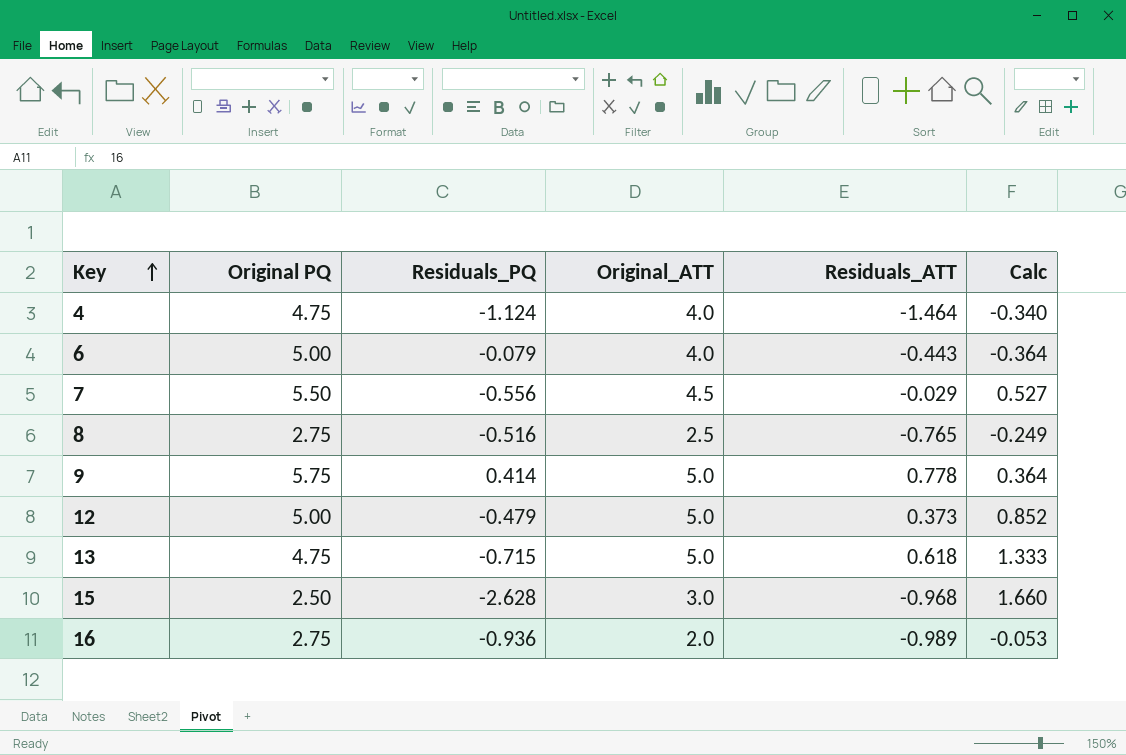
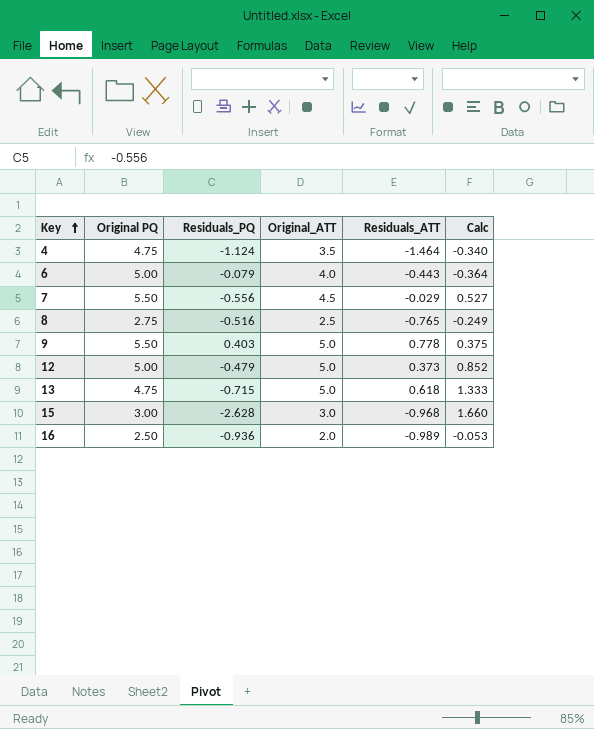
4 | Original_ATT: 4.0 -> 3.5
9 | Original PQ: 5.75 -> 5.50
9 | Residuals_PQ: 0.414 -> 0.403
9 | Calc: 0.364 -> 0.375
15 | Original PQ: 2.50 -> 3.00
16 | Original PQ: 2.75 -> 2.50

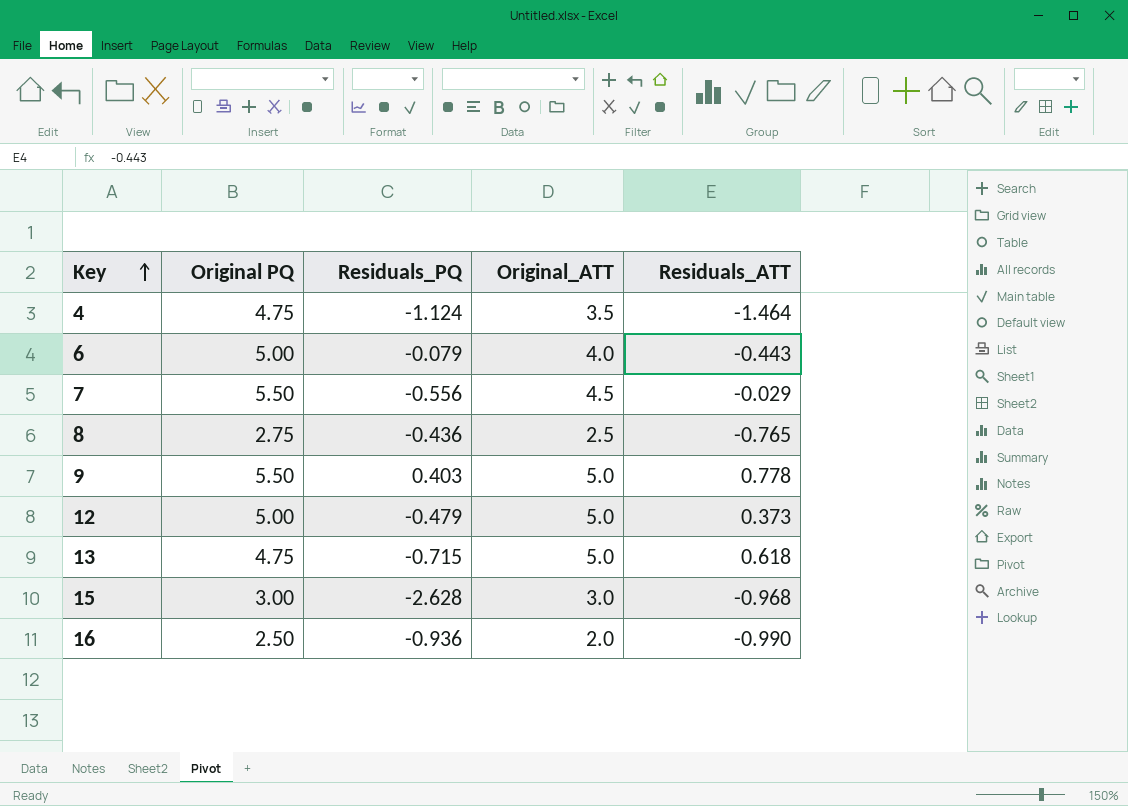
column Calc | formula: [Residuals_ATT] - [Residuals_PQ] -> none
8 | Residuals_PQ: -0.516 -> -0.436
16 | Residuals_ATT: -0.989 -> -0.990

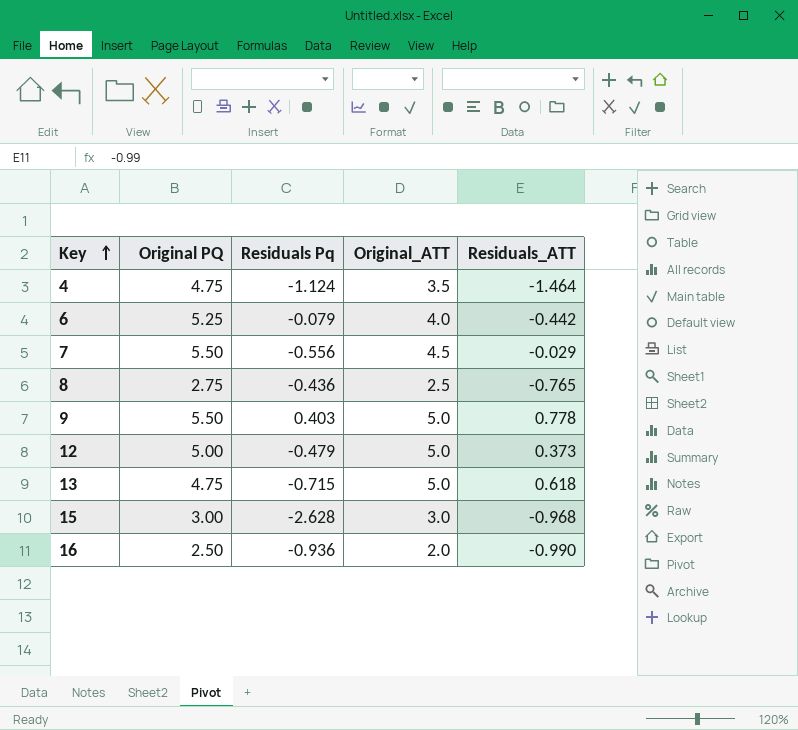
column name: Residuals_PQ -> Residuals Pq
6 | Original PQ: 5.00 -> 5.25
6 | Residuals_ATT: -0.443 -> -0.442

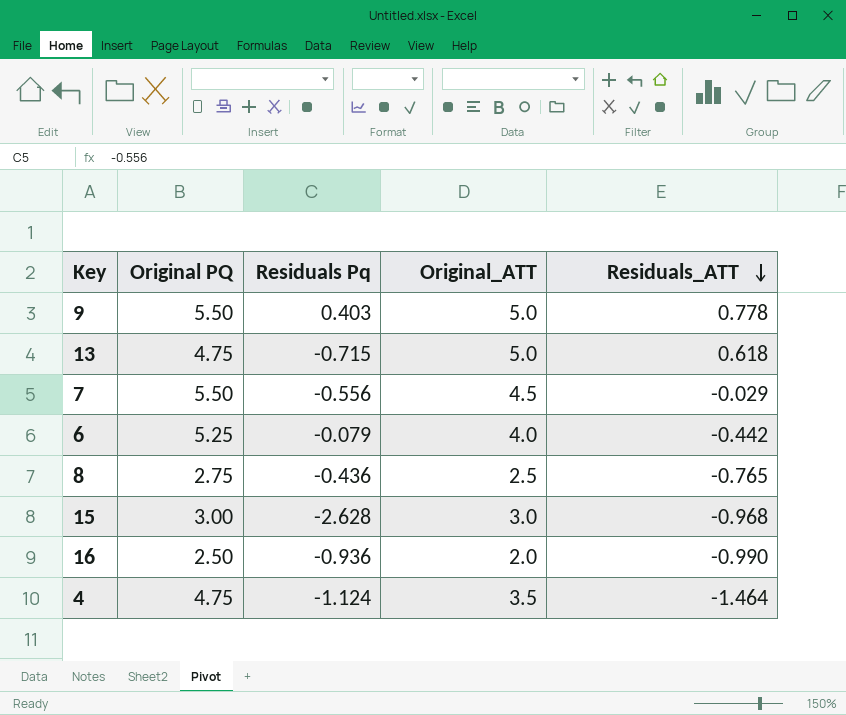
row order: Key ascending -> Residuals_ATT descending
row 12: 5.00 | -0.479 | 5.0 | 0.373 -> none

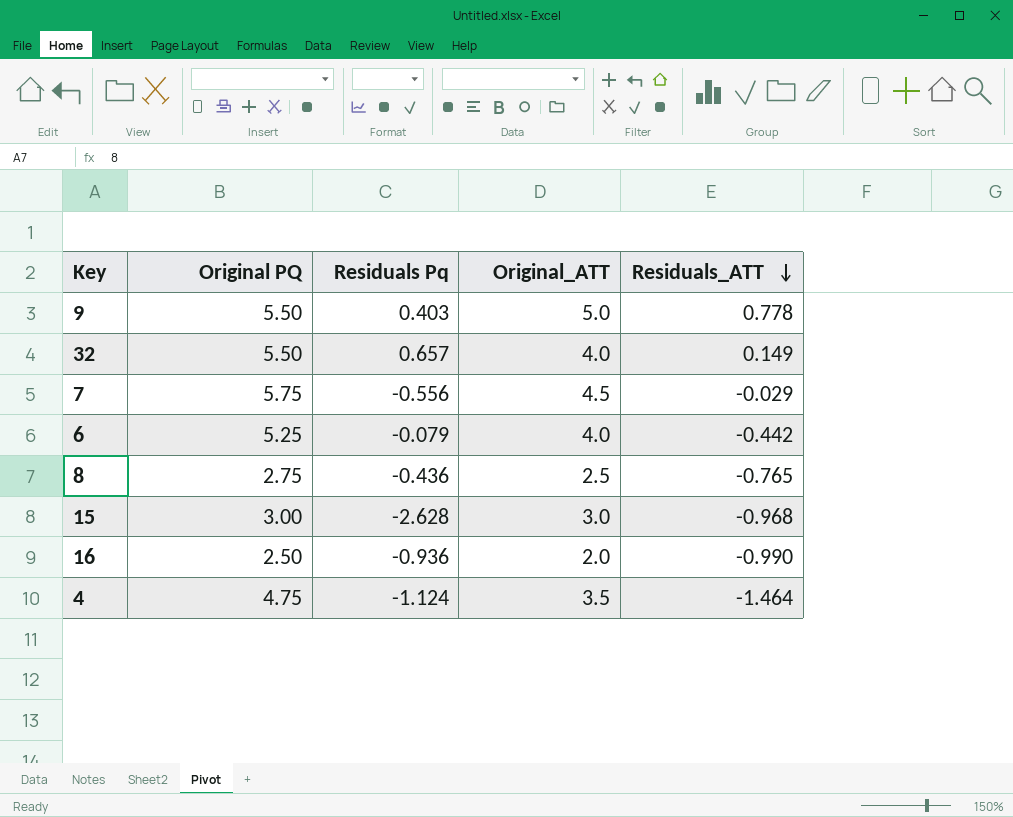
row 13: 4.75 | -0.715 | 5.0 | 0.618 -> none
row 32: none -> 5.50 | 0.657 | 4.0 | 0.149
7 | Original PQ: 5.50 -> 5.75

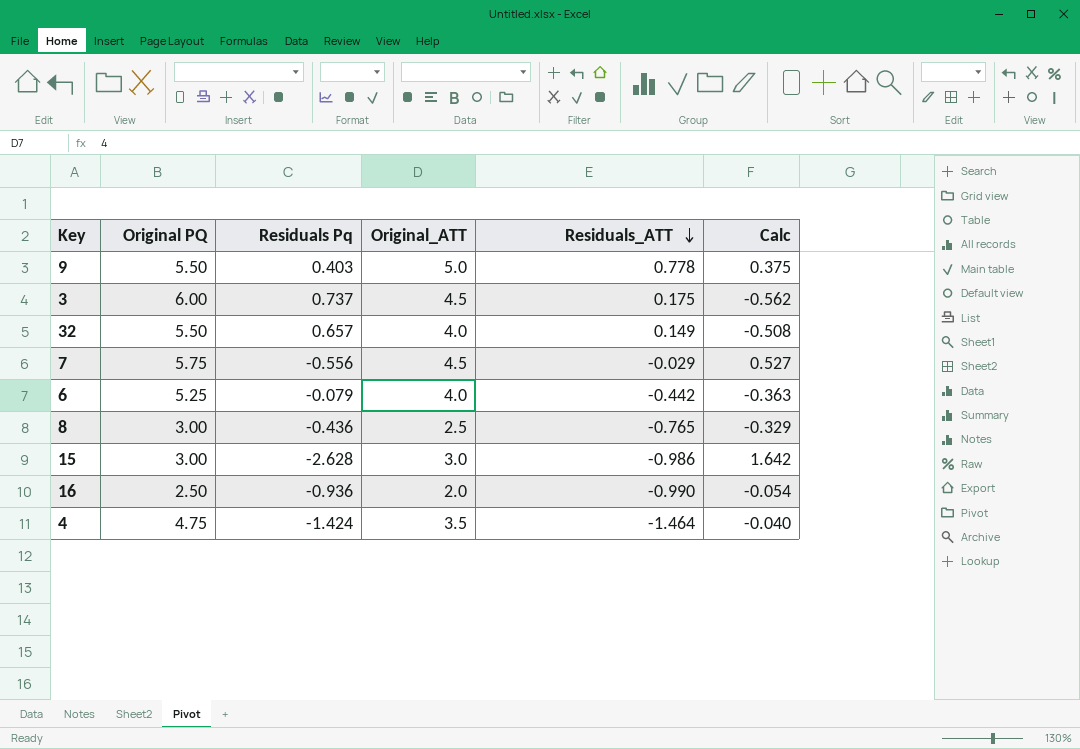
column Calc | formula: none -> [Residuals_ATT] - [Residuals Pq]
row 3: none -> 6.00 | 0.737 | 4.5 | 0.175 | -0.562
8 | Original PQ: 2.75 -> 3.00
15 | Residuals_ATT: -0.968 -> -0.986
4 | Residuals Pq: -1.124 -> -1.424

